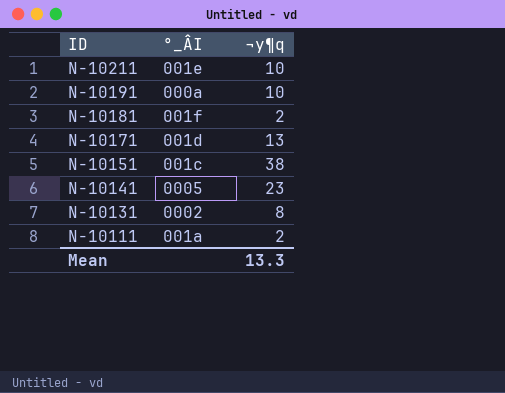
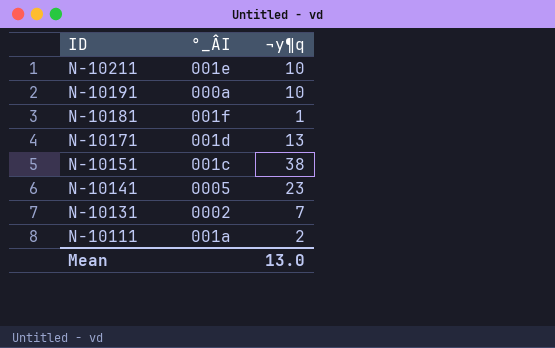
N-10181 | ¬y¶q: 2 -> 1
N-10131 | ¬y¶q: 8 -> 7
Mean | ¬y¶q: 13.3 -> 13.0

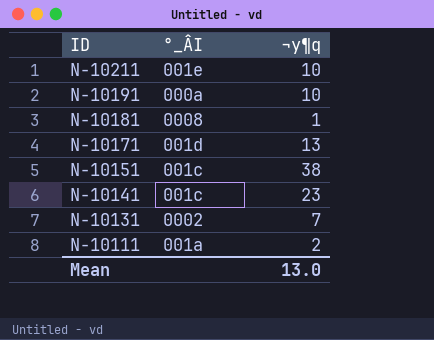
N-10181 | °_ÂI: 001f -> 0008
N-10141 | °_ÂI: 0005 -> 001c

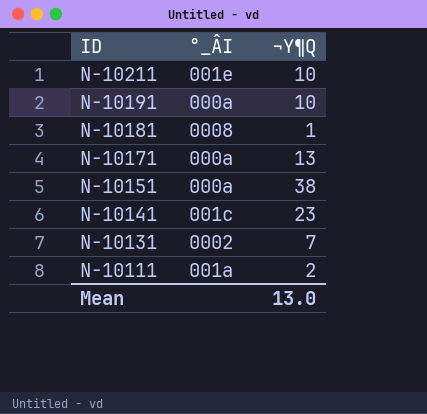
column name: ¬y¶q -> ¬Y¶Q
N-10171 | °_ÂI: 001d -> 000a
N-10151 | °_ÂI: 001c -> 000a

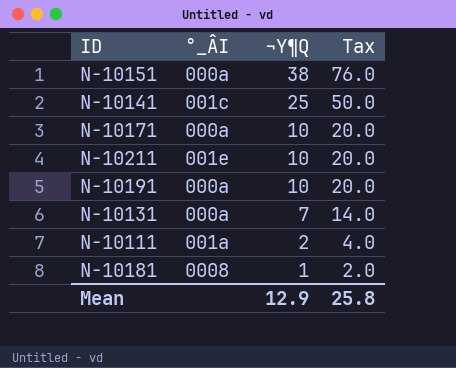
row order: ID descending -> ¬Y¶Q descending
column Tax | formula: none -> [¬Y¶Q] * 2
N-10141 | ¬Y¶Q: 23 -> 25
N-10171 | ¬Y¶Q: 13 -> 10
N-10131 | °_ÂI: 0002 -> 000a
Mean | ¬Y¶Q: 13.0 -> 12.9

